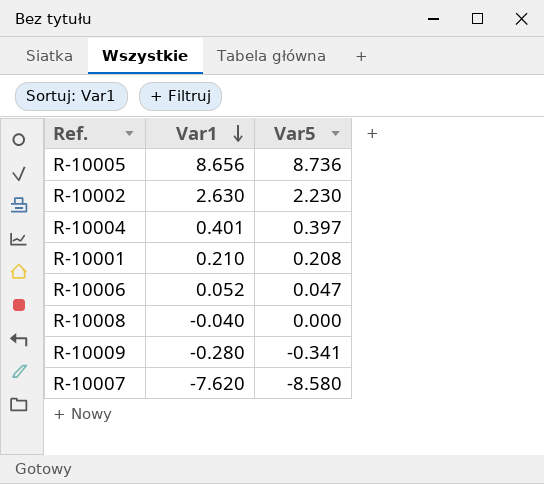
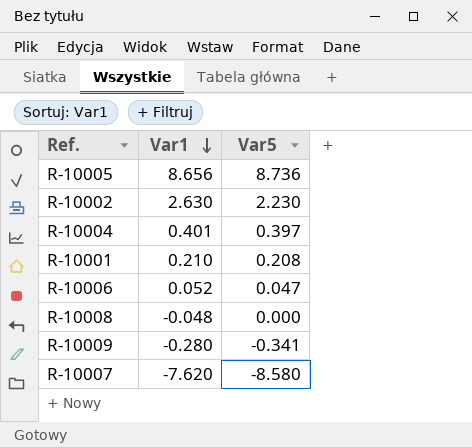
R-10008 | Var1: -0.040 -> -0.048

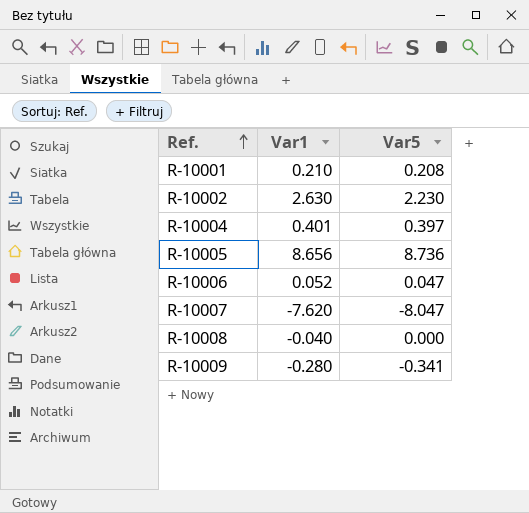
row order: Var1 descending -> Ref. ascending
R-10007 | Var5: -8.580 -> -8.047
R-10008 | Var1: -0.048 -> -0.040

